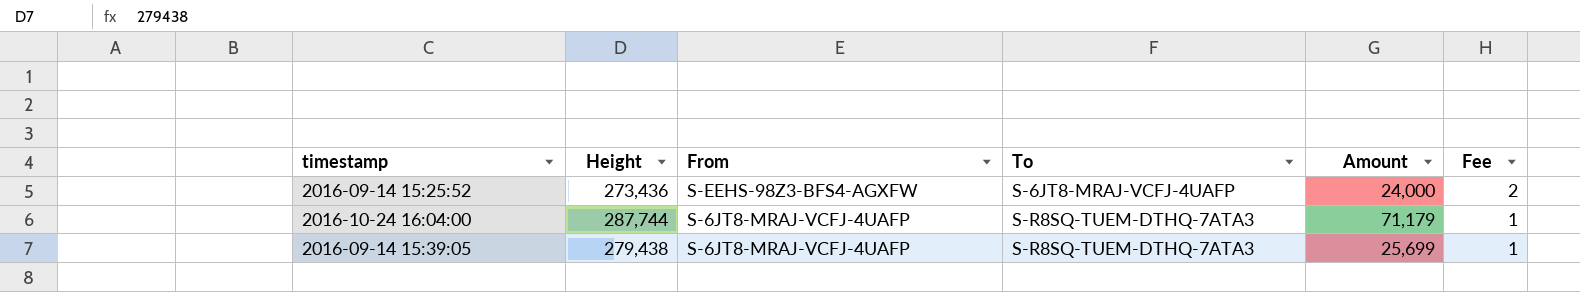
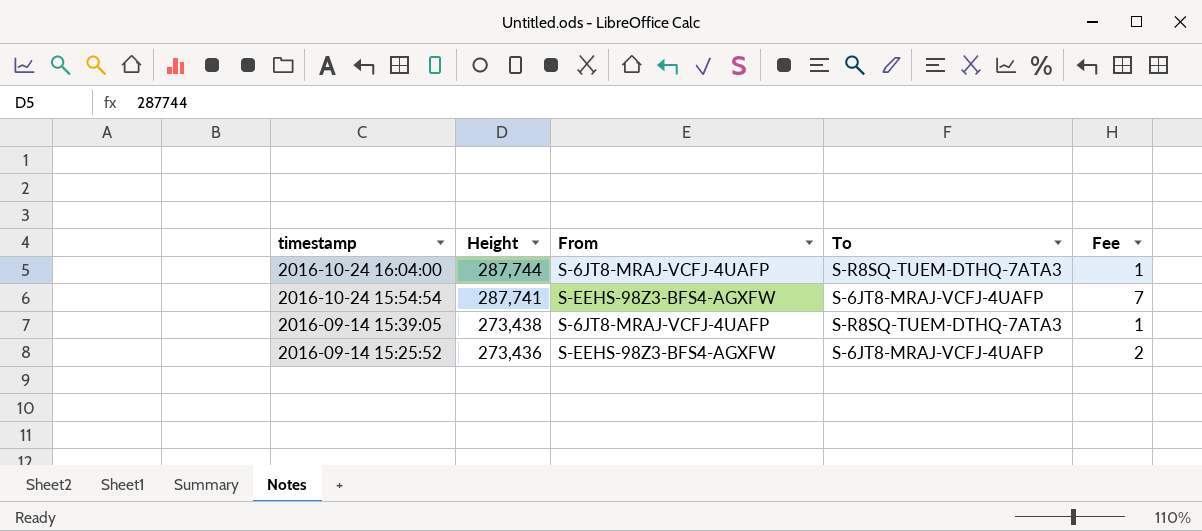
row order: From descending -> timestamp descending
column Amount | position: 5 -> none
row 2016-10-24 15:54:54: none -> 287,741 | S-EEHS-98Z3-BFS4-AGXFW | S-6JT8-MRAJ-VCFJ-4UAFP | 7
2016-09-14 15:39:05 | Height: 279,438 -> 273,438

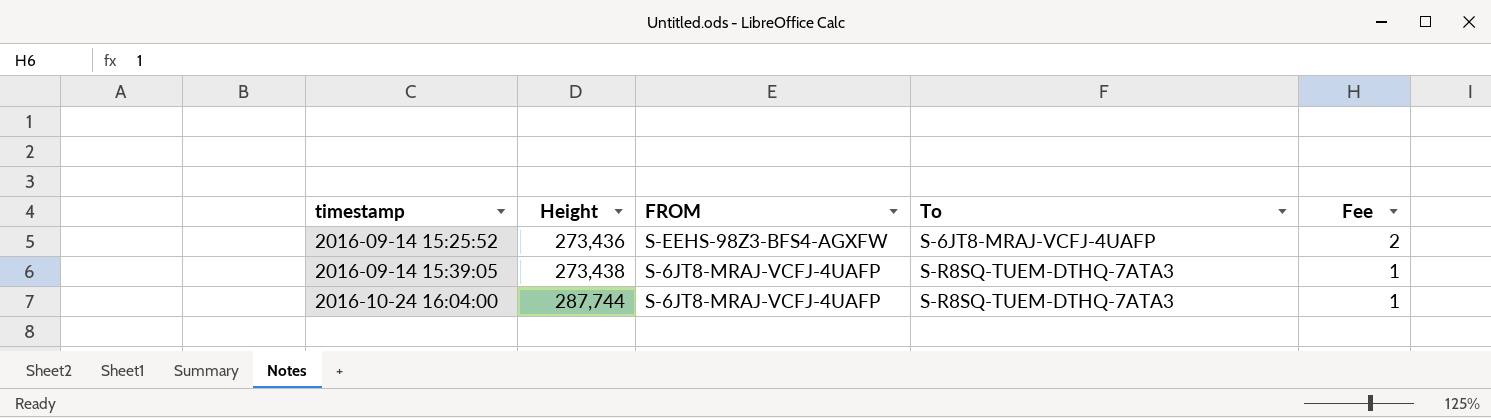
row order: timestamp descending -> timestamp ascending
column name: From -> FROM
row 2016-10-24 15:54:54: 287,741 | S-EEHS-98Z3-BFS4-AGXFW | S-6JT8-MRAJ-VCFJ-4UAFP | 7 -> none

